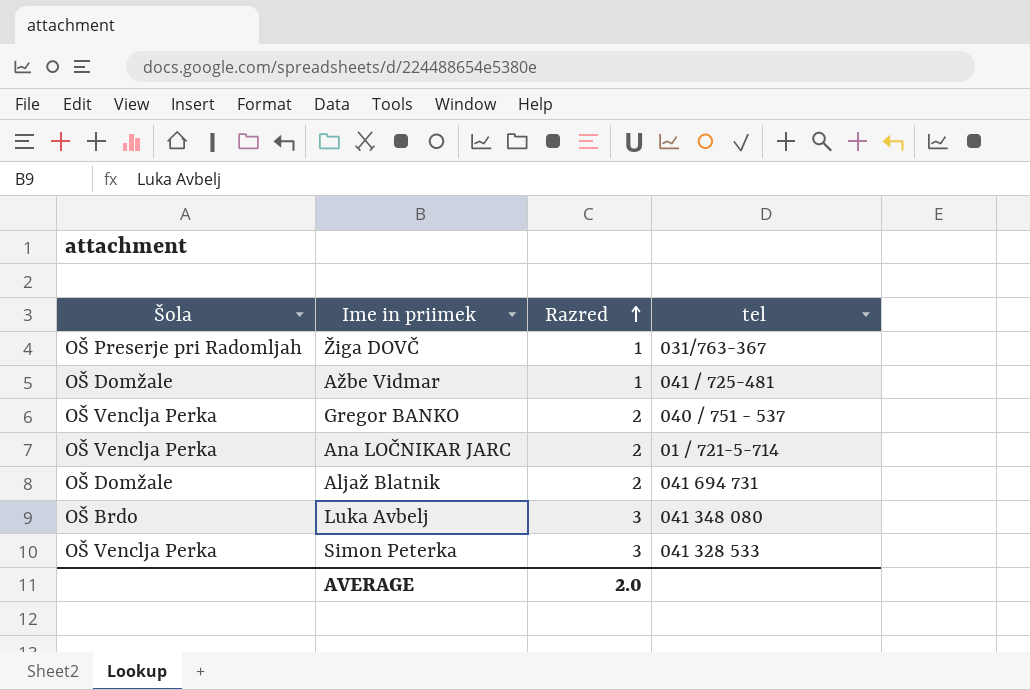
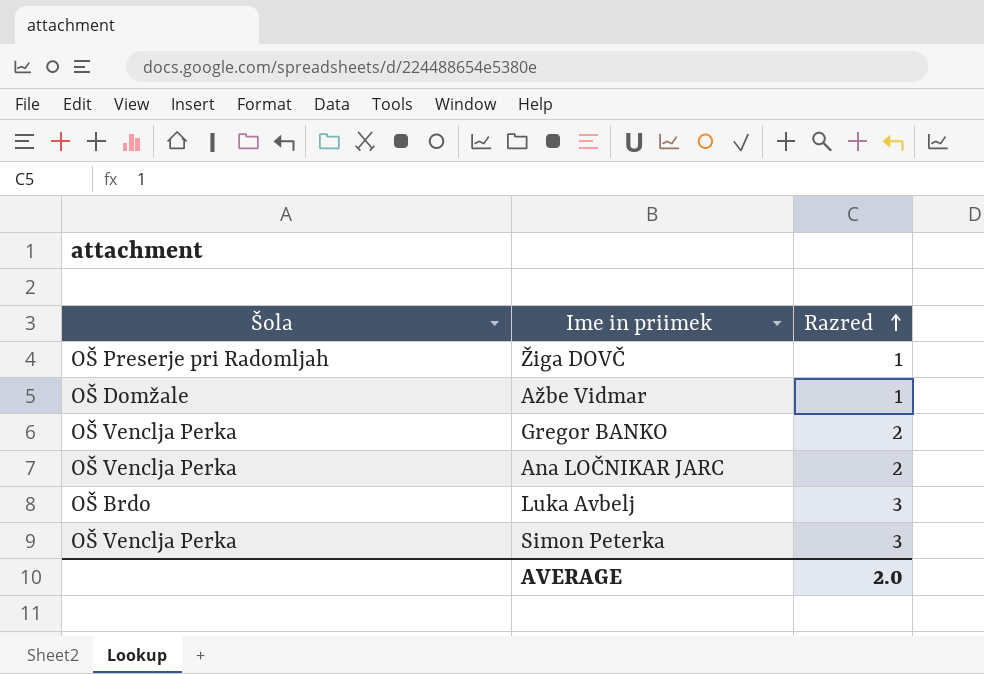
column tel | position: 4 -> none
row Aljaž Blatnik: OŠ Domžale | 2 | 041 694 731 -> none

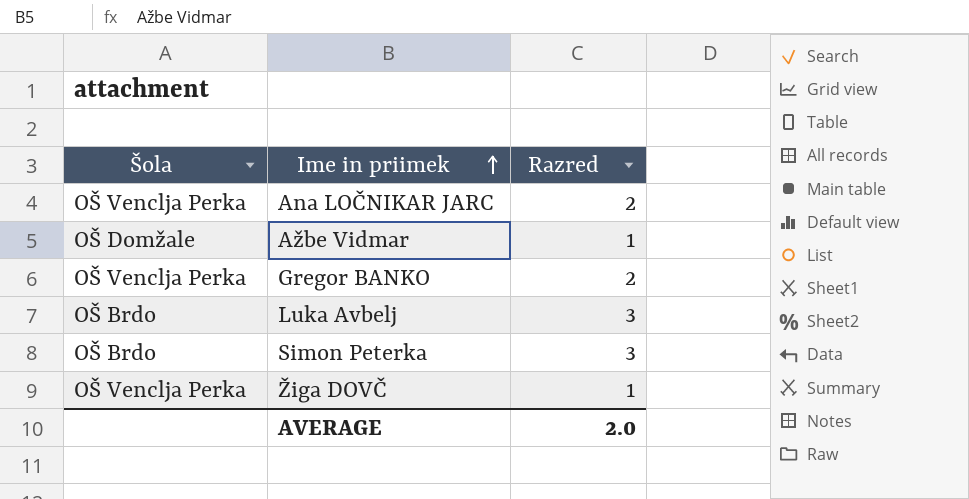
row order: Razred ascending -> Ime in priimek ascending
Simon Peterka | Šola: OŠ Venclja Perka -> OŠ Brdo
Žiga DOVČ | Šola: OŠ Preserje pri Radomljah -> OŠ Venclja Perka

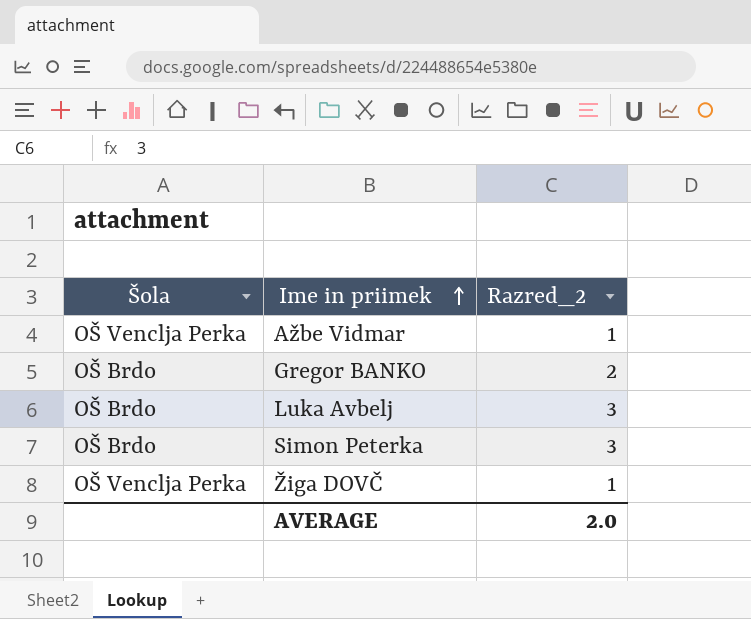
column name: Razred -> Razred_2
row Ana LOČNIKAR JARC: OŠ Venclja Perka | 2 -> none
Ažbe Vidmar | Šola: OŠ Domžale -> OŠ Venclja Perka
Gregor BANKO | Šola: OŠ Venclja Perka -> OŠ Brdo

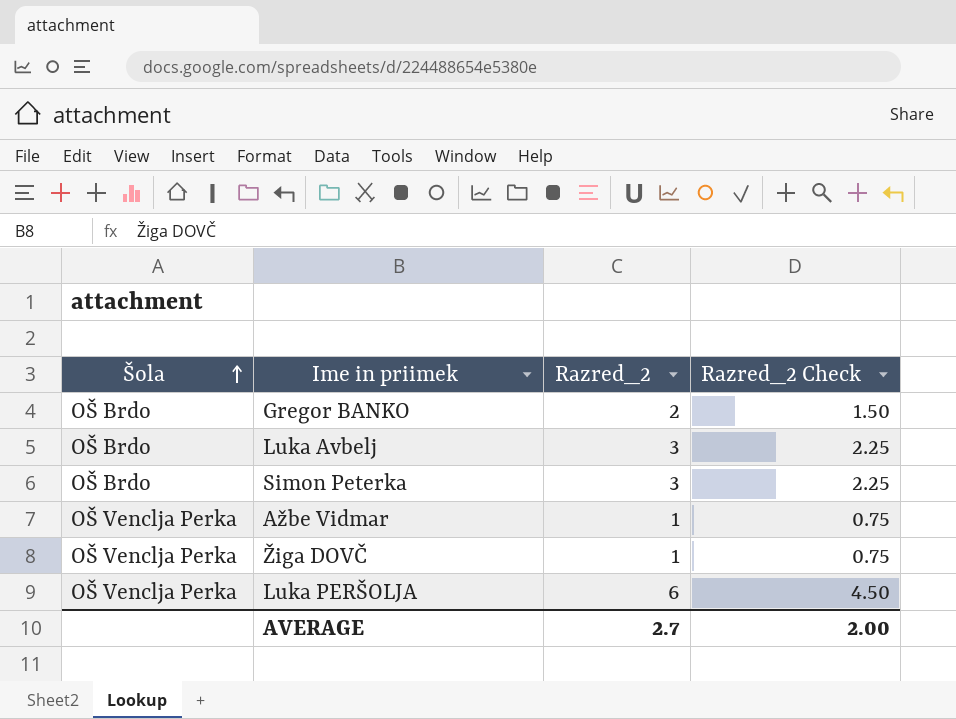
row order: Ime in priimek ascending -> Šola ascending
column Razred_2 Check | formula: none -> [Razred_2] * 0.75
row Luka PERŠOLJA: none -> OŠ Venclja Perka | 6 | 4.50
AVERAGE | Razred_2: 2.0 -> 2.7

